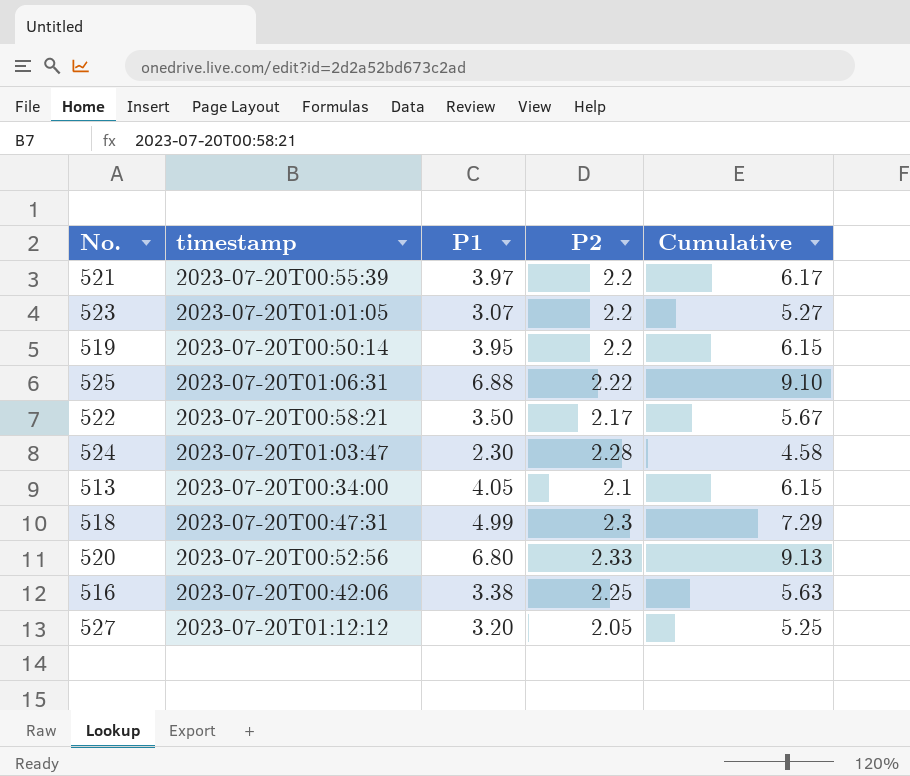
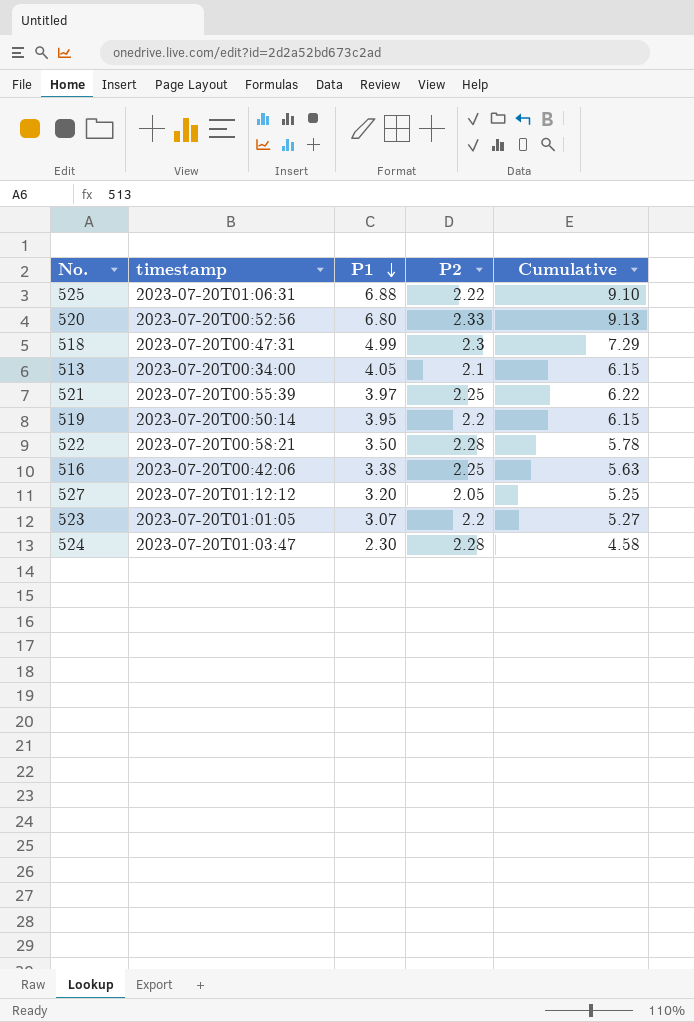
row order: none -> P1 descending
521 | P2: 2.2 -> 2.25
521 | Cumulative: 6.17 -> 6.22
522 | P2: 2.17 -> 2.28
522 | Cumulative: 5.67 -> 5.78

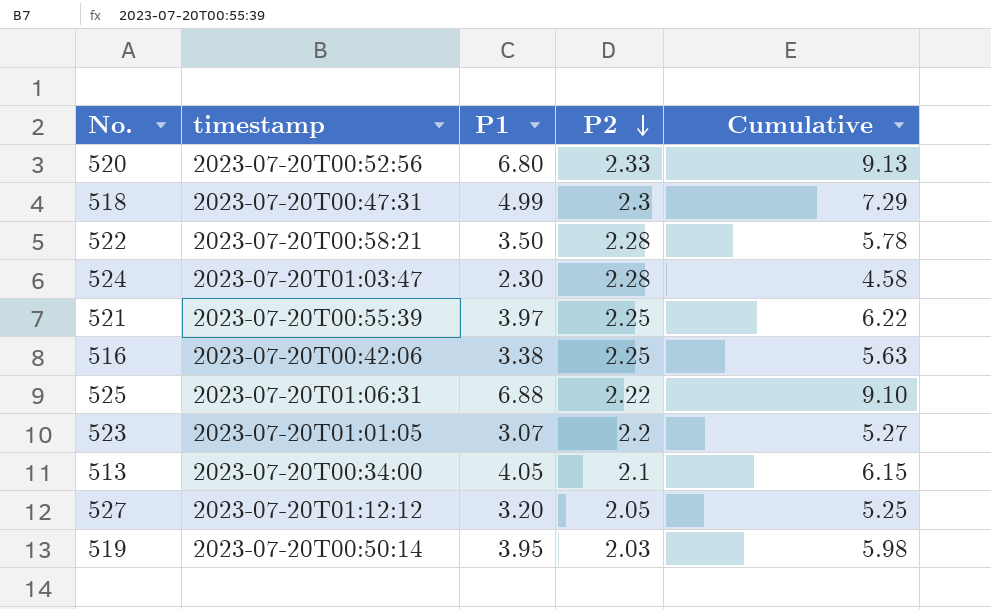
row order: P1 descending -> P2 descending
519 | P2: 2.2 -> 2.03
519 | Cumulative: 6.15 -> 5.98

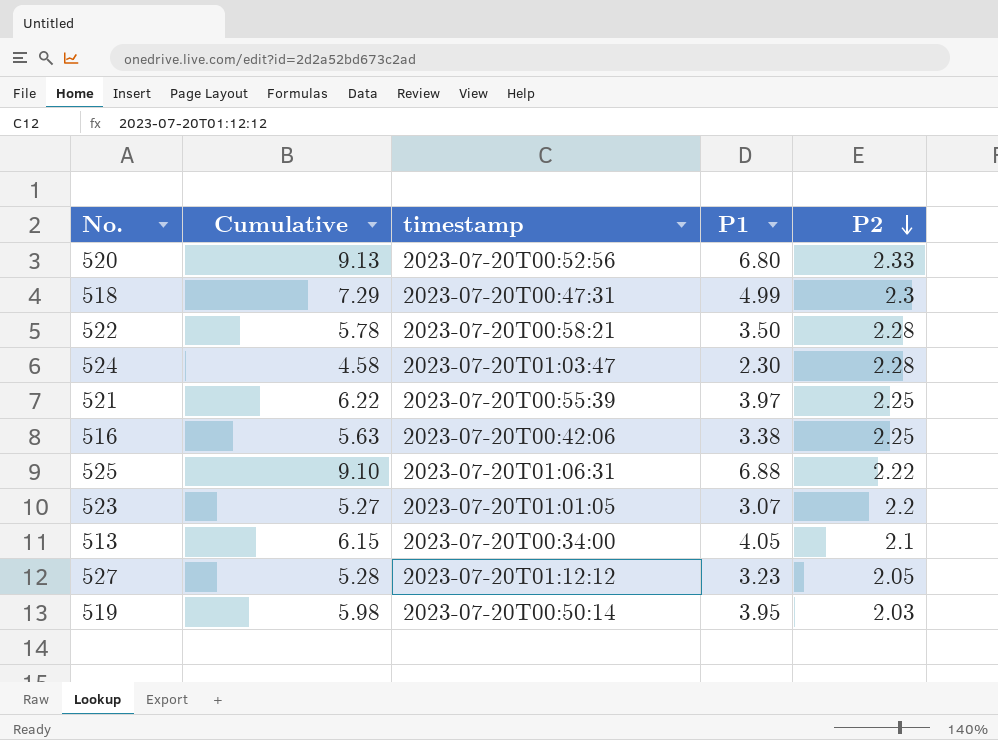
column Cumulative | position: 5 -> 2
527 | Cumulative: 5.25 -> 5.28
527 | P1: 3.20 -> 3.23

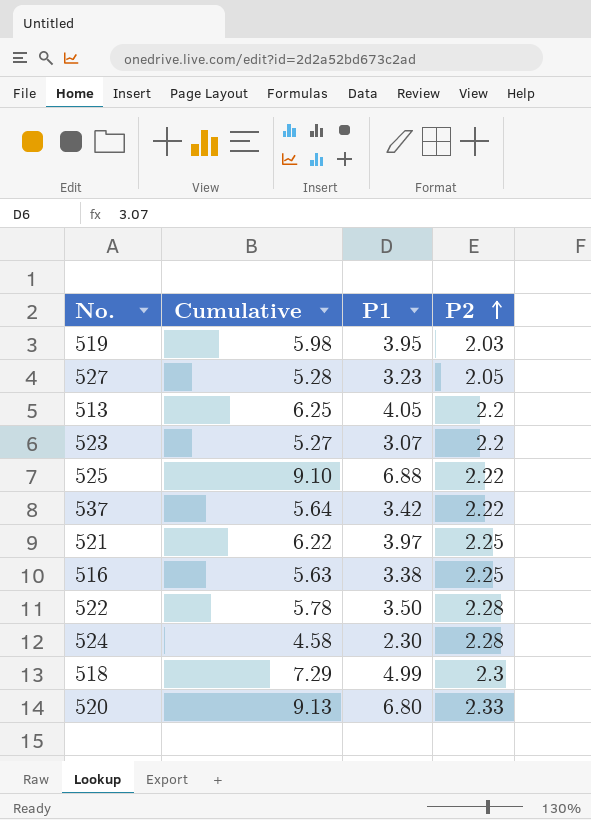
row order: P2 descending -> P2 ascending
column timestamp | position: 3 -> none
513 | Cumulative: 6.15 -> 6.25
513 | P2: 2.1 -> 2.2
row 537: none -> 5.64 | 3.42 | 2.22

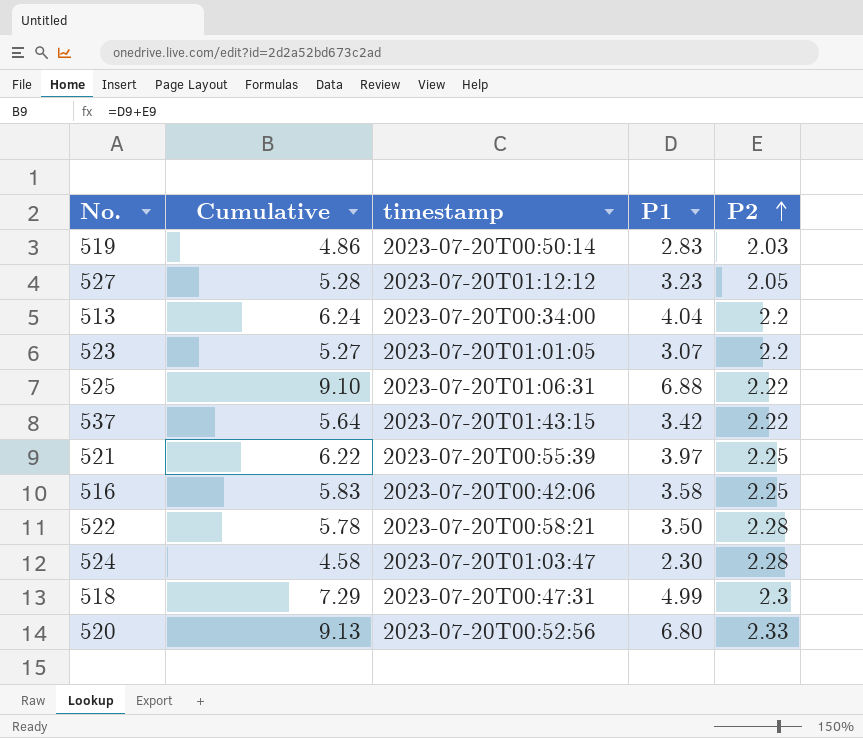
column timestamp | position: none -> 3
519 | Cumulative: 5.98 -> 4.86
519 | P1: 3.95 -> 2.83
513 | Cumulative: 6.25 -> 6.24
513 | P1: 4.05 -> 4.04
516 | Cumulative: 5.63 -> 5.83
516 | P1: 3.38 -> 3.58

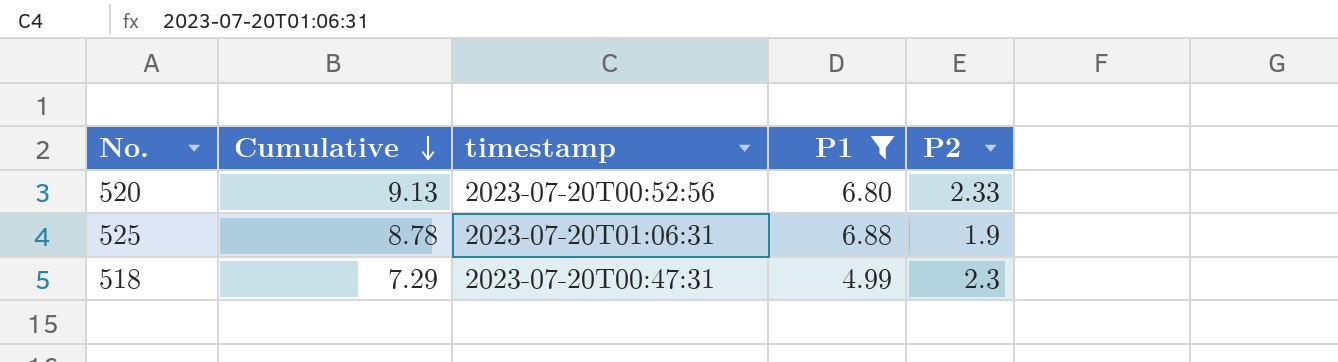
filter: none -> P1 >= 4.99
row order: P2 ascending -> Cumulative descending
525 | Cumulative: 9.10 -> 8.78
525 | P2: 2.22 -> 1.9

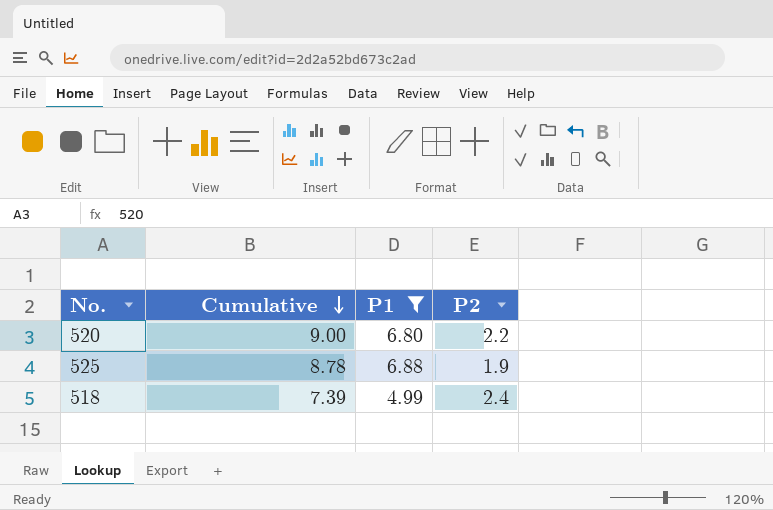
column timestamp | position: 3 -> none
520 | Cumulative: 9.13 -> 9.00
520 | P2: 2.33 -> 2.2
518 | Cumulative: 7.29 -> 7.39
518 | P2: 2.3 -> 2.4

